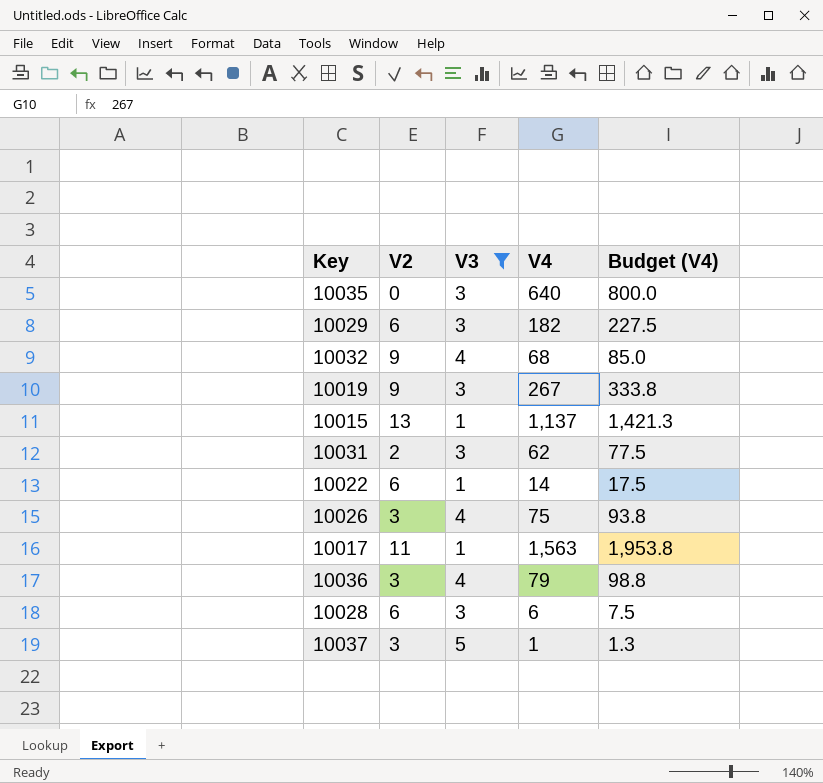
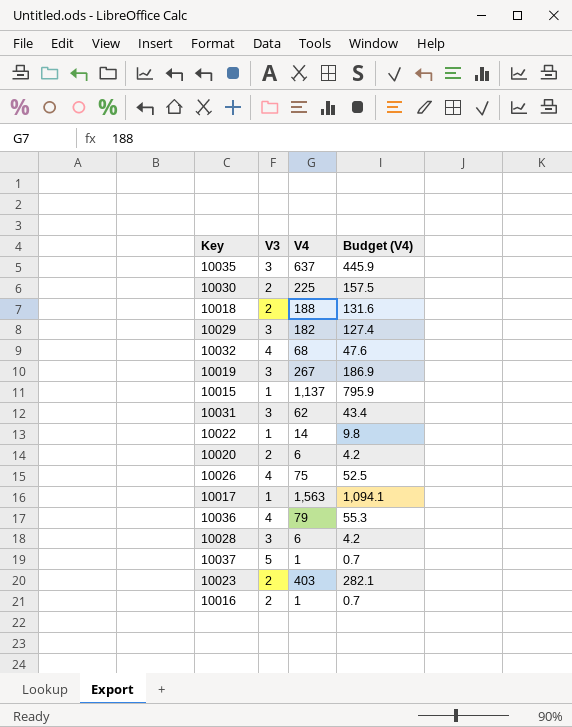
filter: V3 != 2 -> none
column V2 | position: 2 -> none
column Budget (V4) | formula: [V4] * 1.25 -> [V4] * 0.7
10035 | V4: 640 -> 637

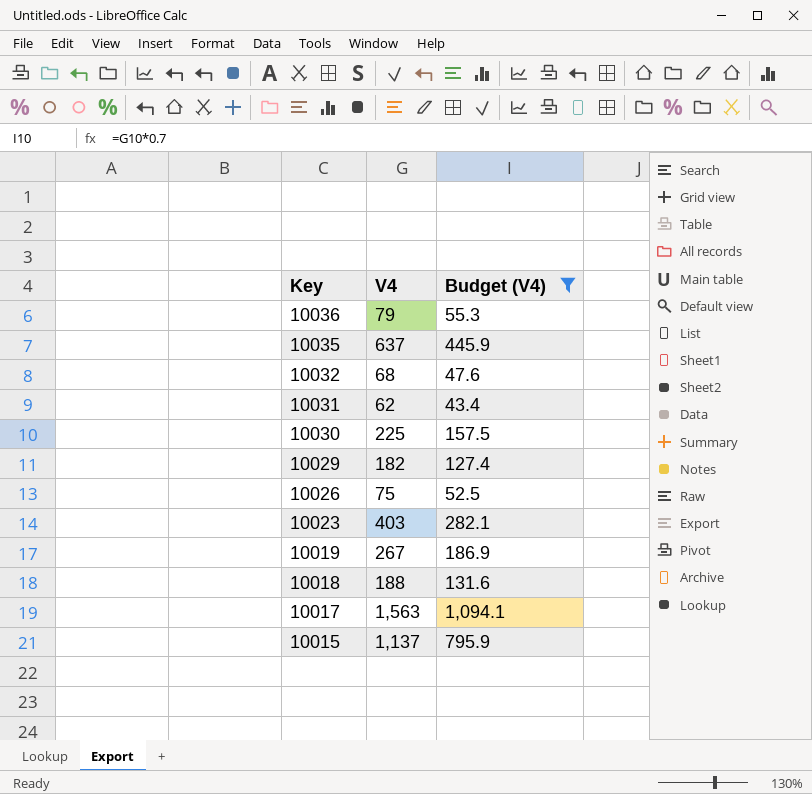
filter: none -> Budget (V4) >= 43.4
row order: none -> Key descending
column V3 | position: 2 -> none

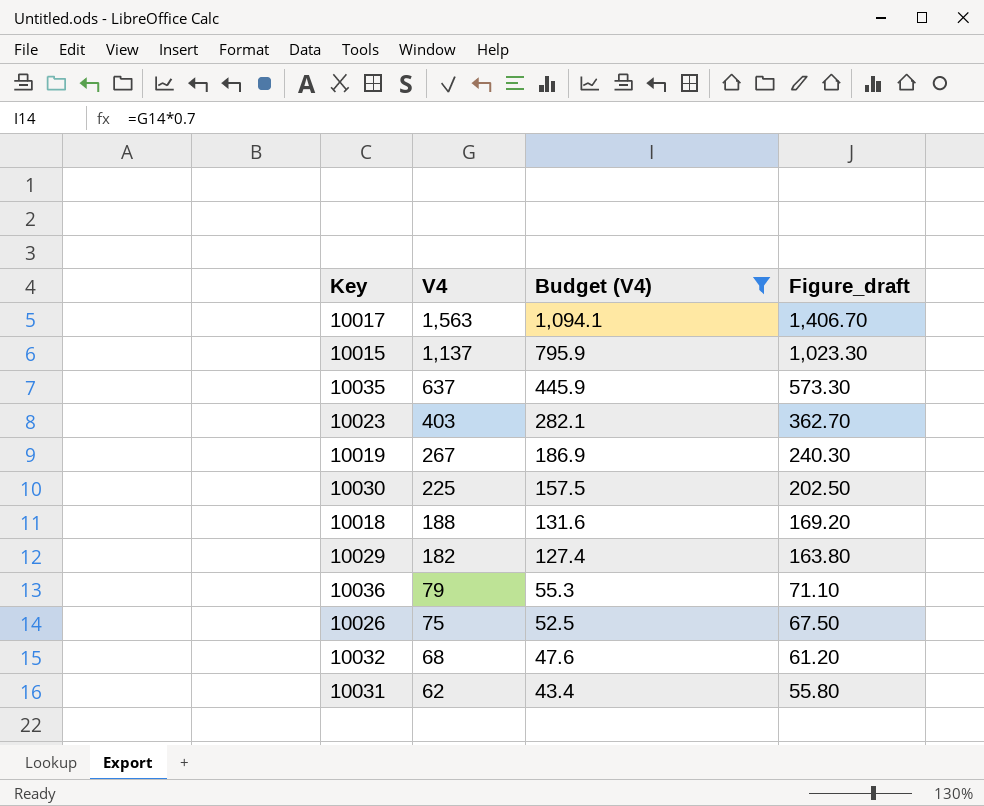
row order: Key descending -> V4 descending
column Figure_draft | formula: none -> [V4] * 0.9

